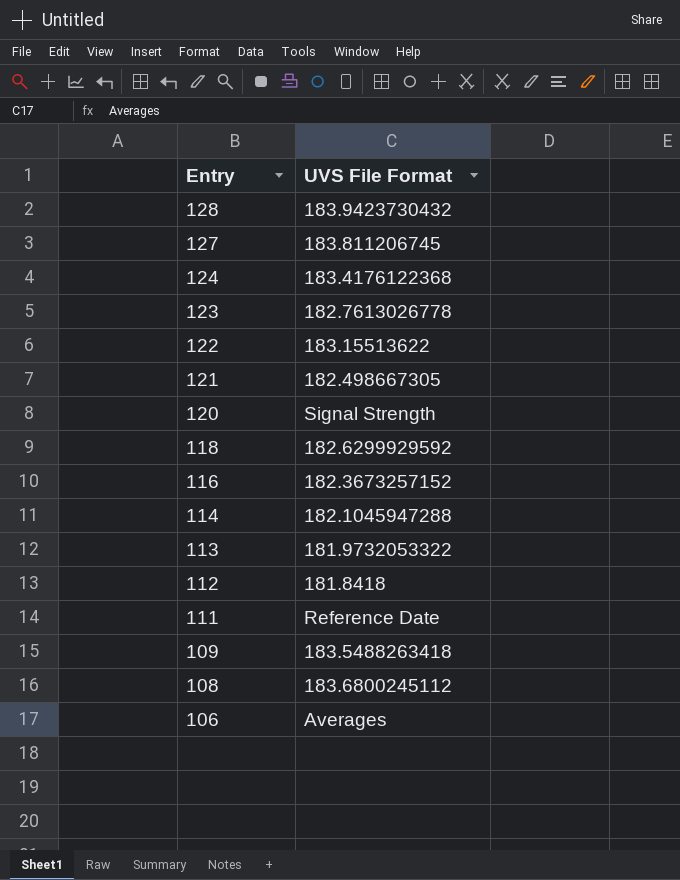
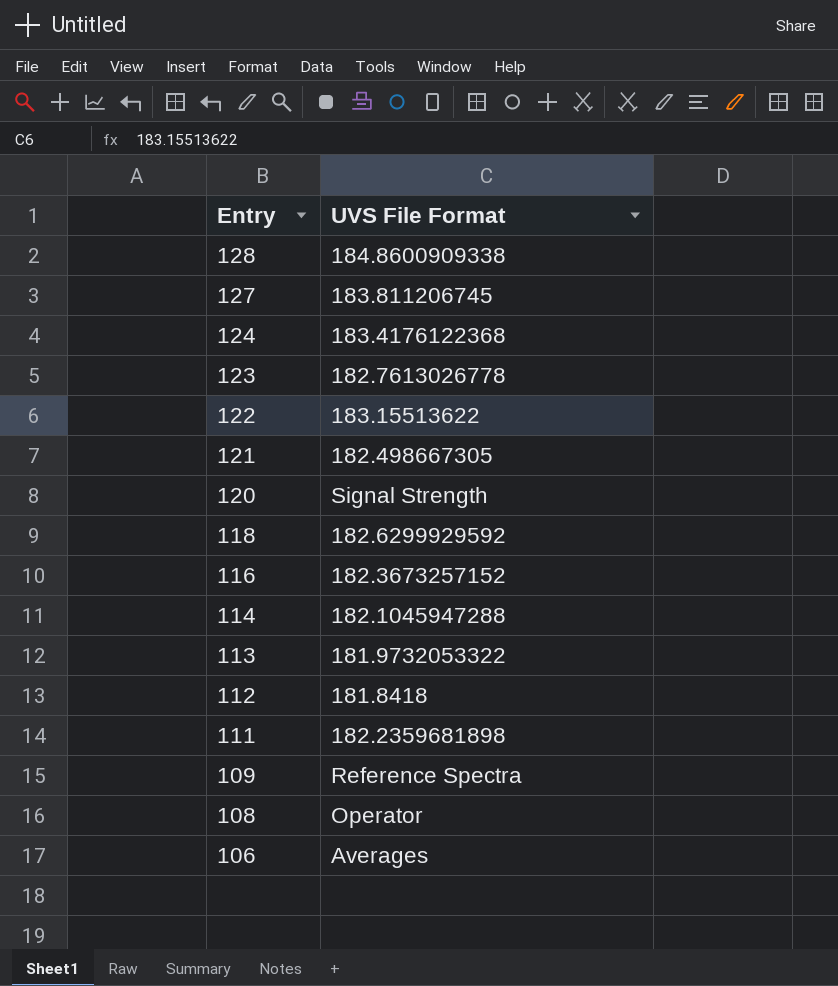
128 | UVS File Format: 183.9423730432 -> 184.8600909338
111 | UVS File Format: Reference Date -> 182.2359681898
109 | UVS File Format: 183.5488263418 -> Reference Spectra
108 | UVS File Format: 183.6800245112 -> Operator

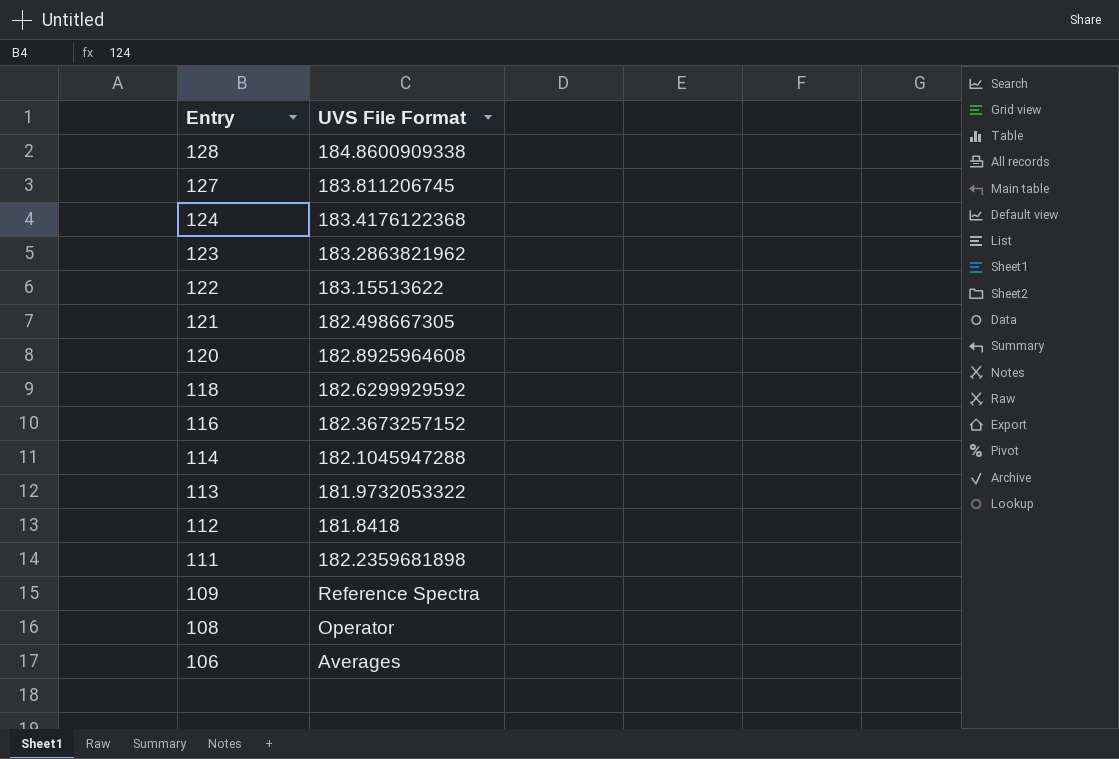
123 | UVS File Format: 182.7613026778 -> 183.2863821962
120 | UVS File Format: Signal Strength -> 182.8925964608

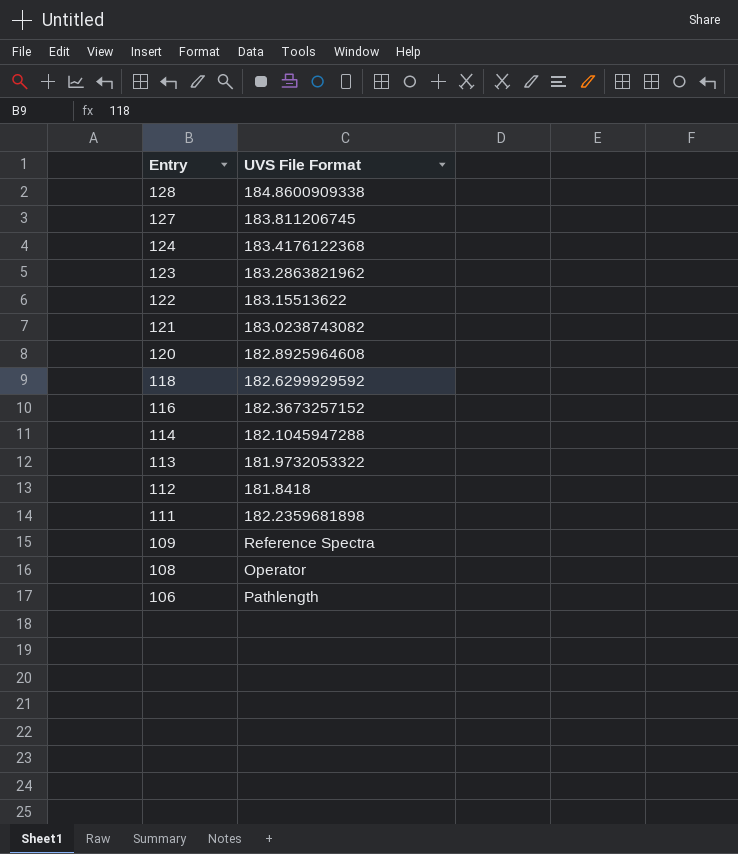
121 | UVS File Format: 182.498667305 -> 183.0238743082
106 | UVS File Format: Averages -> Pathlength

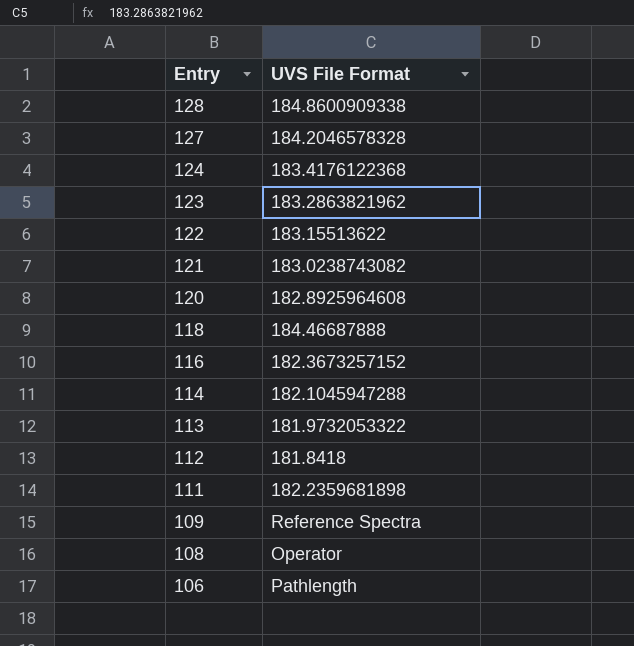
127 | UVS File Format: 183.811206745 -> 184.2046578328
118 | UVS File Format: 182.6299929592 -> 184.46687888

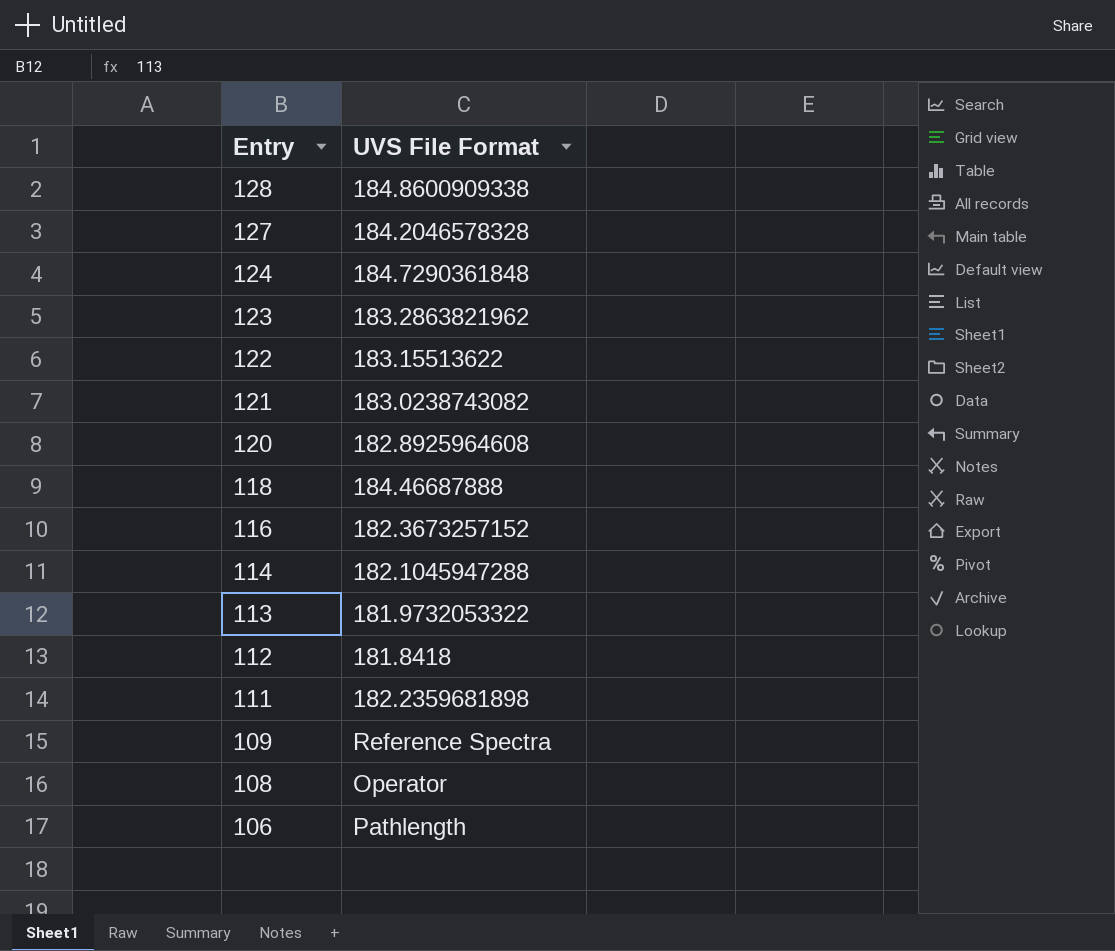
124 | UVS File Format: 183.4176122368 -> 184.7290361848

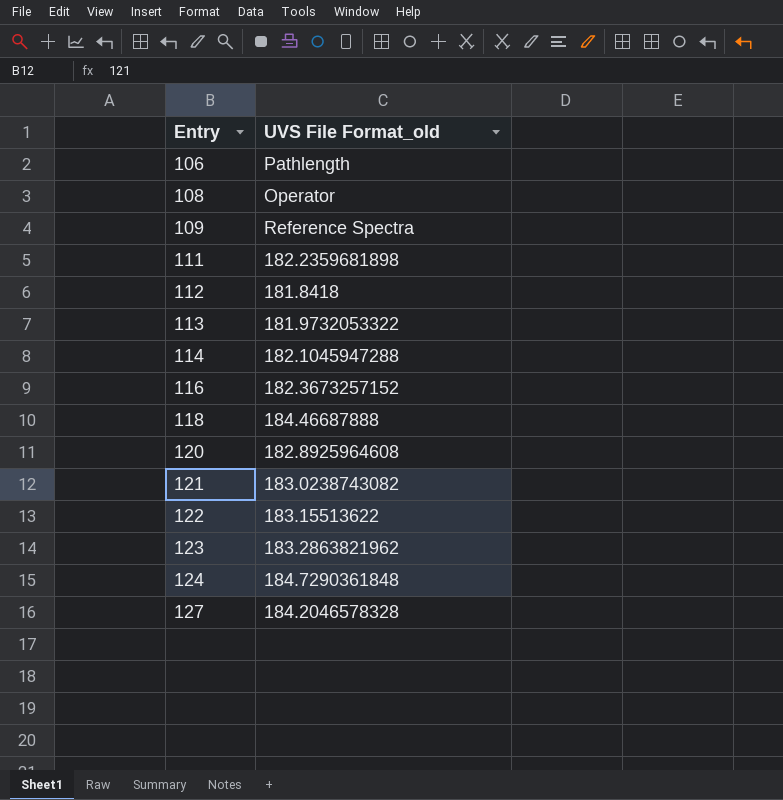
row order: Entry descending -> Entry ascending
column name: UVS File Format -> UVS File Format_old
row 128: 184.8600909338 -> none

